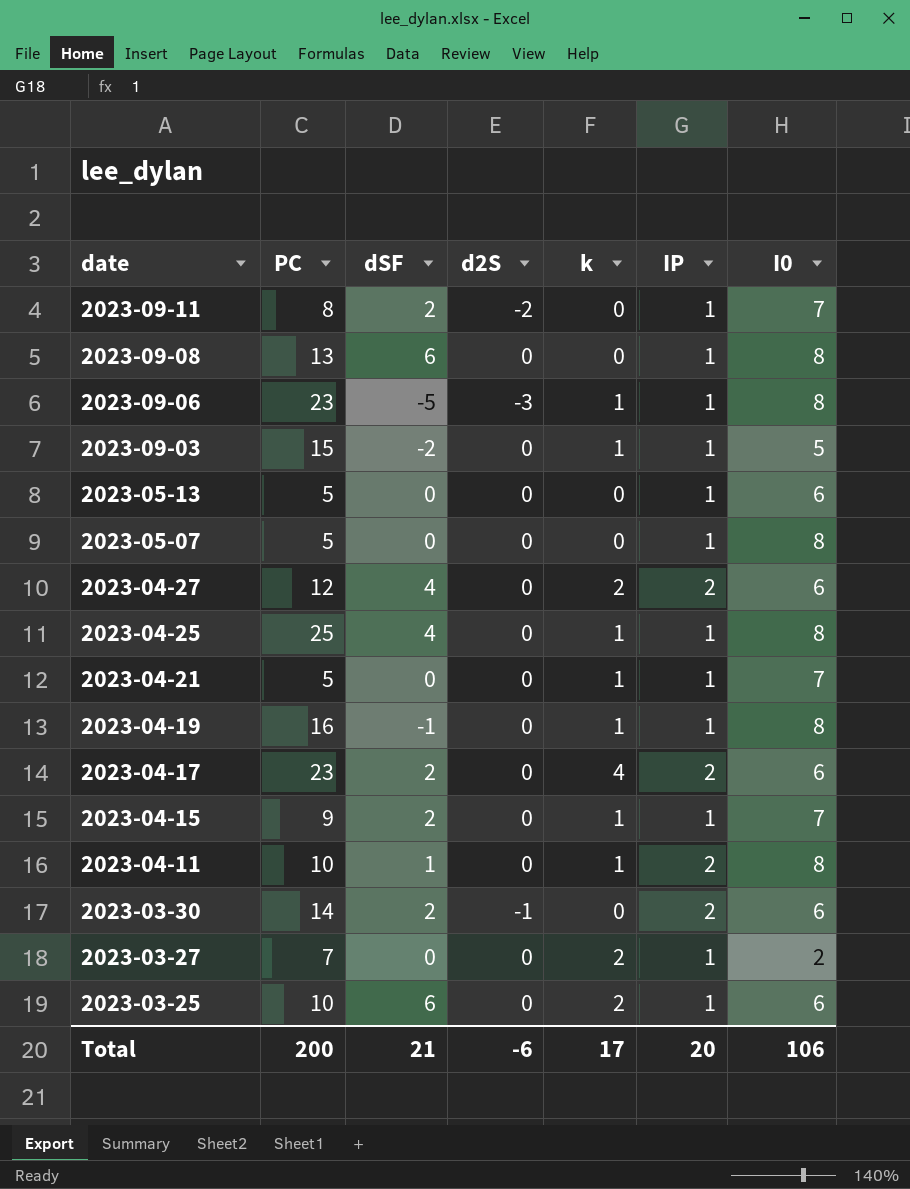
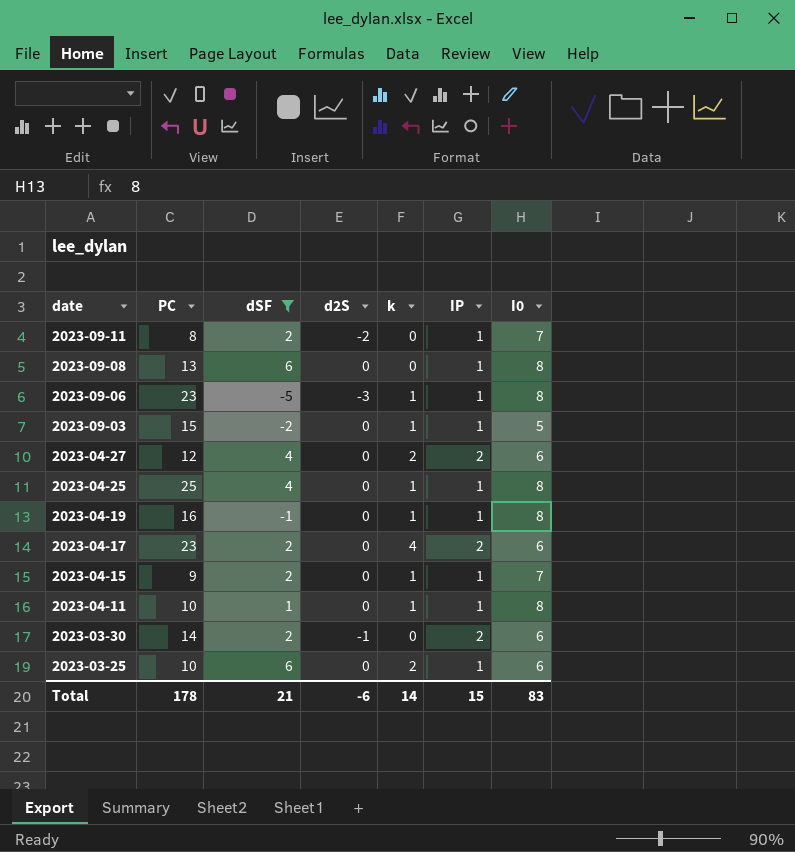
filter: none -> dSF != 0
2023-04-11 | IP: 2 -> 1
Total | PC: 200 -> 178
Total | k: 17 -> 14
Total | IP: 20 -> 15
Total | I0: 106 -> 83

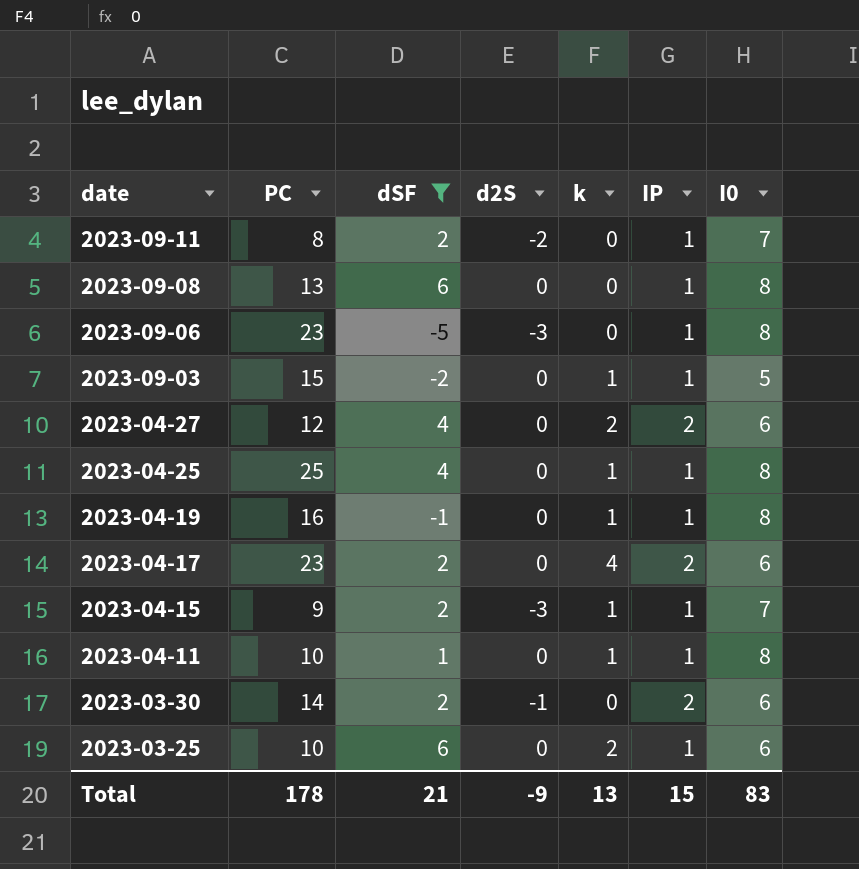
2023-09-06 | k: 1 -> 0
2023-04-15 | d2S: 0 -> -3
Total | d2S: -6 -> -9
Total | k: 14 -> 13

